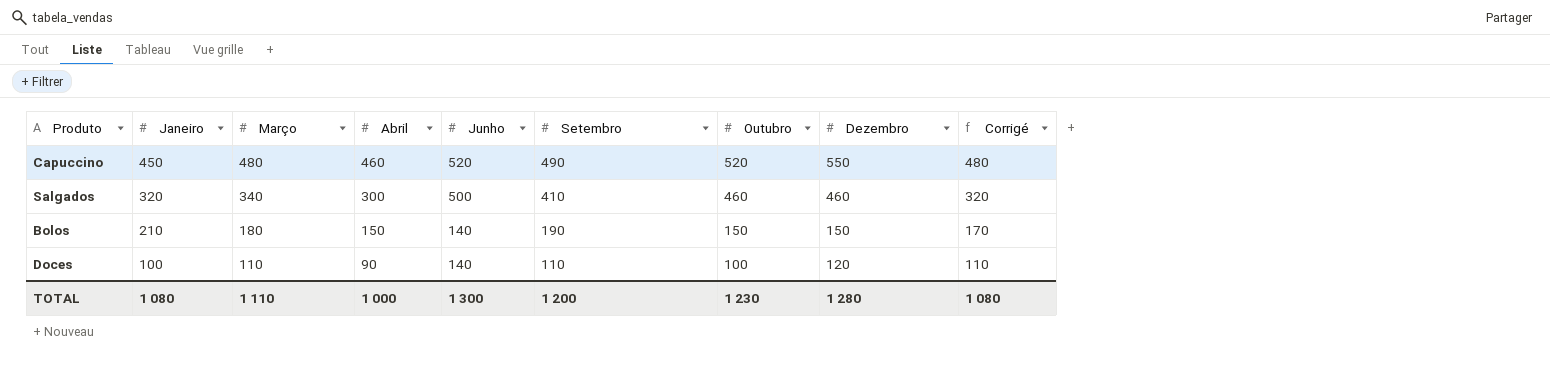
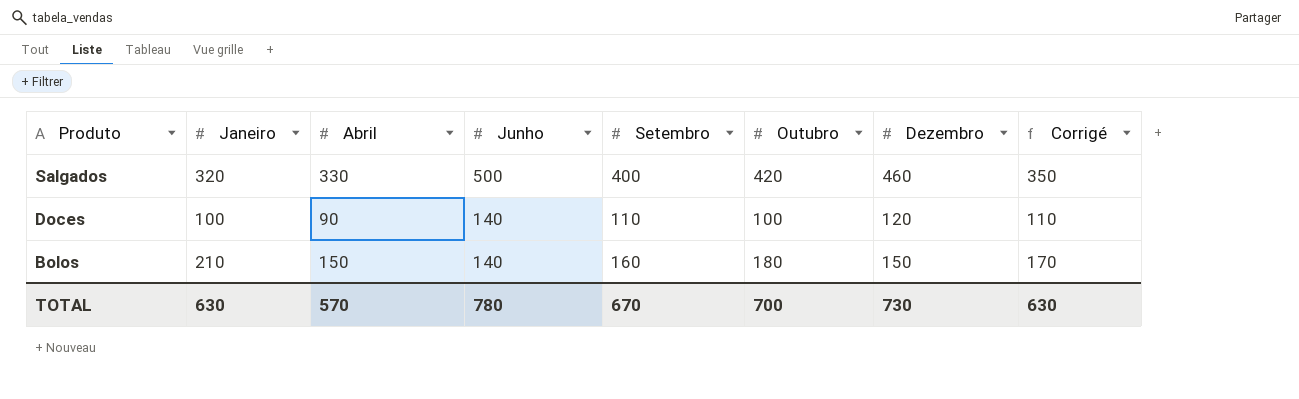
row order: Janeiro descending -> Produto descending
column Março | position: 3 -> none
row Capuccino: 450 | 480 | 460 | 520 | 490 | 520 | 550 | 480 -> none
Salgados | Abril: 300 -> 330
Salgados | Setembro: 410 -> 400
Salgados | Outubro: 460 -> 420
Salgados | Corrigé: 320 -> 350
Bolos | Setembro: 190 -> 160
Bolos | Outubro: 150 -> 180
TOTAL | Janeiro: 1 080 -> 630
TOTAL | Abril: 1 000 -> 570
TOTAL | Junho: 1 300 -> 780
TOTAL | Setembro: 1 200 -> 670
TOTAL | Outubro: 1 230 -> 700
TOTAL | Dezembro: 1 280 -> 730
TOTAL | Corrigé: 1 080 -> 630

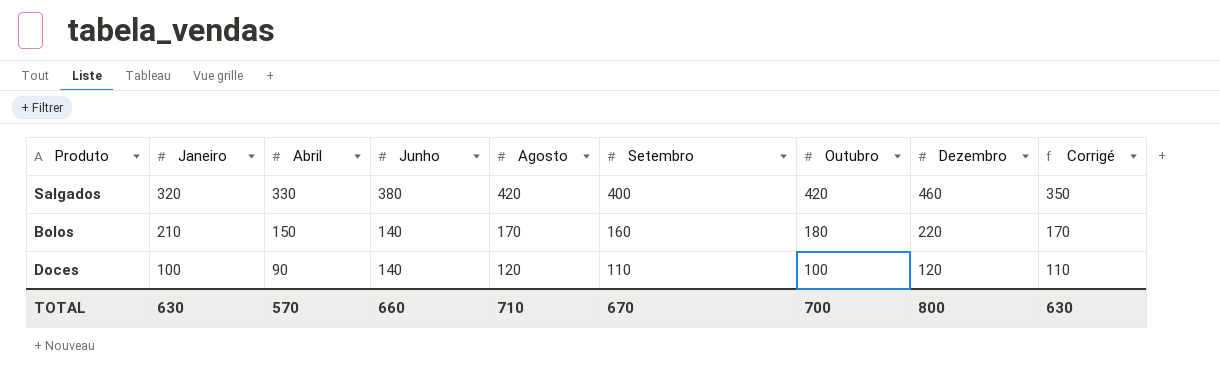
row order: Produto descending -> Janeiro descending
column Agosto | position: none -> 5
Salgados | Junho: 500 -> 380
Bolos | Dezembro: 150 -> 220
TOTAL | Junho: 780 -> 660
TOTAL | Dezembro: 730 -> 800

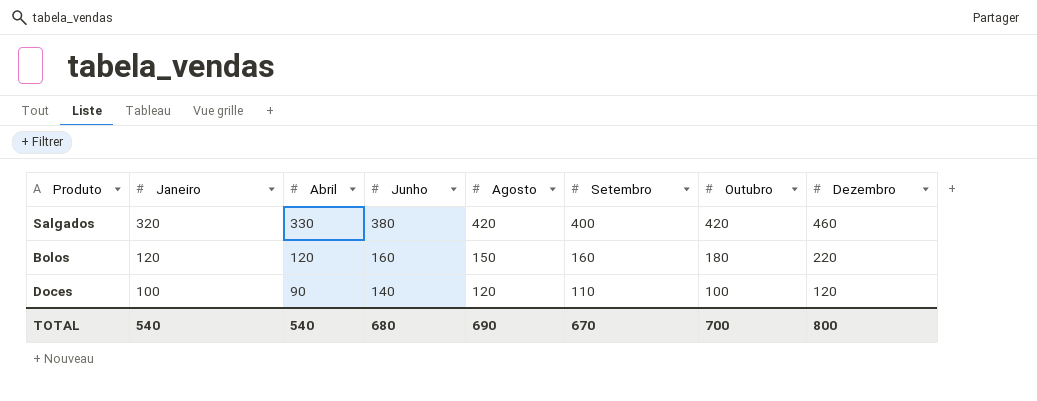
column Corrigé | formula: [Abril] + 20 -> none
Bolos | Janeiro: 210 -> 120
Bolos | Abril: 150 -> 120
Bolos | Junho: 140 -> 160
Bolos | Agosto: 170 -> 150
TOTAL | Janeiro: 630 -> 540
TOTAL | Abril: 570 -> 540
TOTAL | Junho: 660 -> 680
TOTAL | Agosto: 710 -> 690

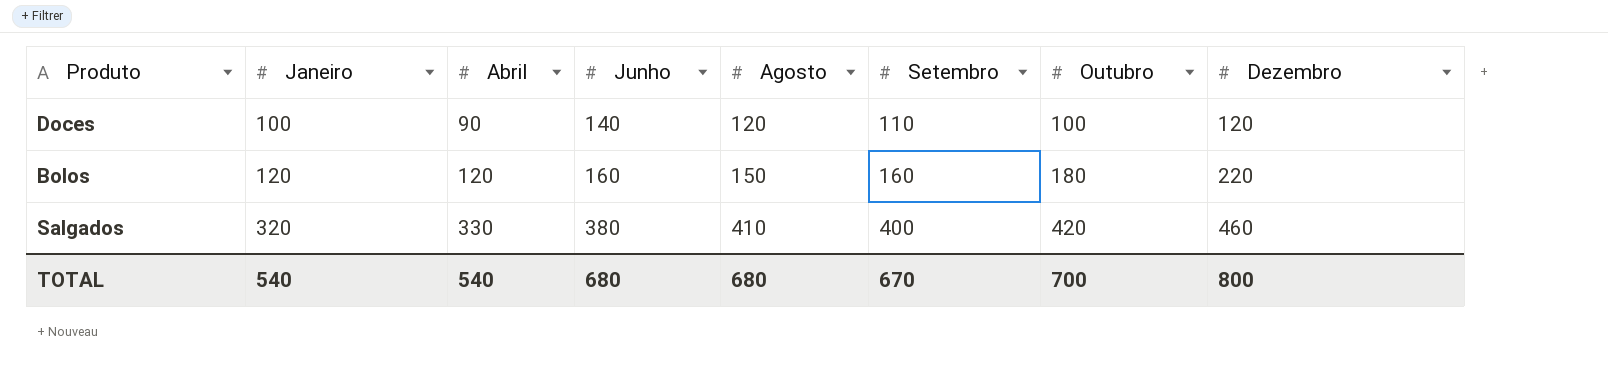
row order: Janeiro descending -> Janeiro ascending
Salgados | Agosto: 420 -> 410
TOTAL | Agosto: 690 -> 680

